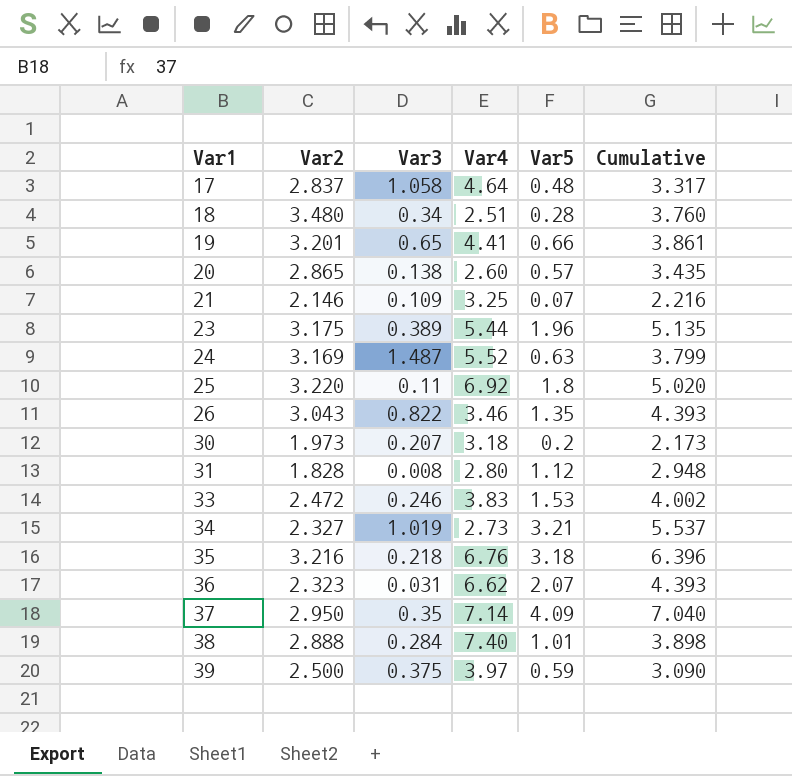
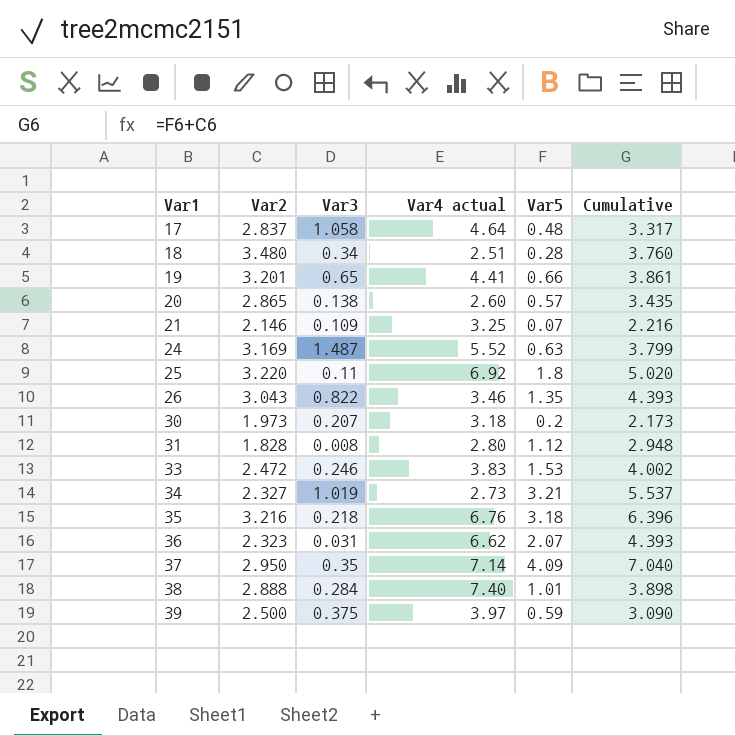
column name: Var4 -> Var4 actual
row 23: 3.175 | 0.389 | 5.44 | 1.96 | 5.135 -> none

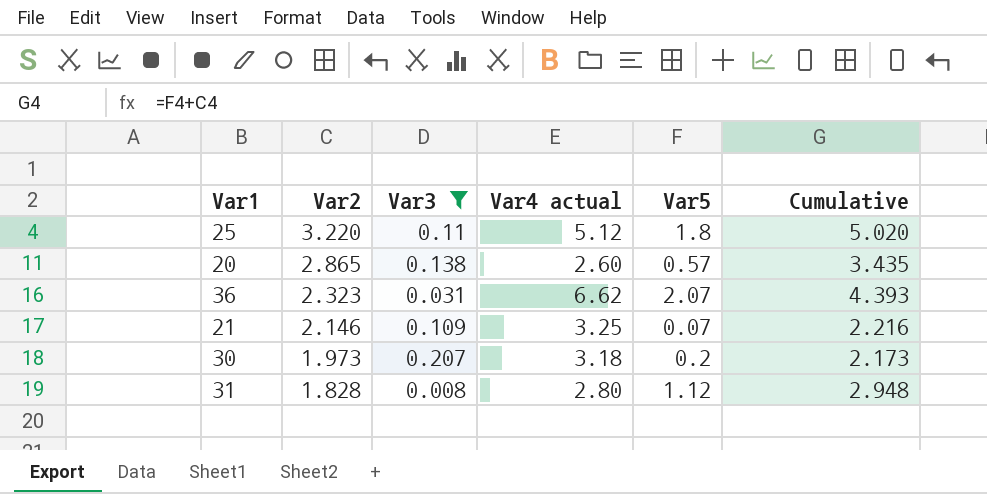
filter: none -> Var3 <= 0.207
row order: Var1 ascending -> Var2 descending
25 | Var4 actual: 6.92 -> 5.12

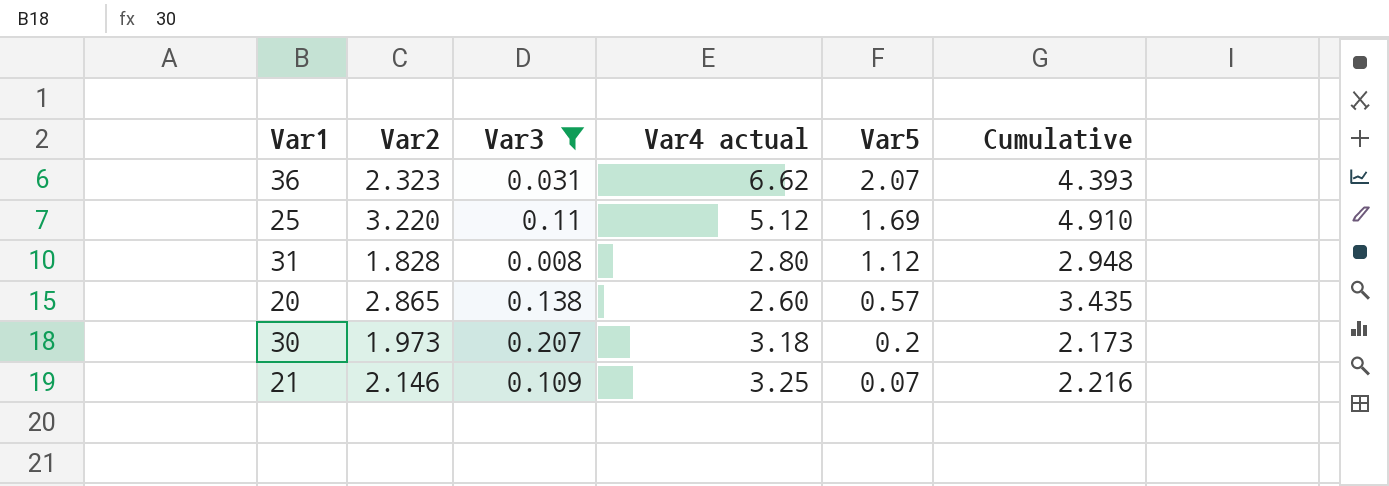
row order: Var2 descending -> Var5 descending
25 | Var5: 1.8 -> 1.69
25 | Cumulative: 5.020 -> 4.910

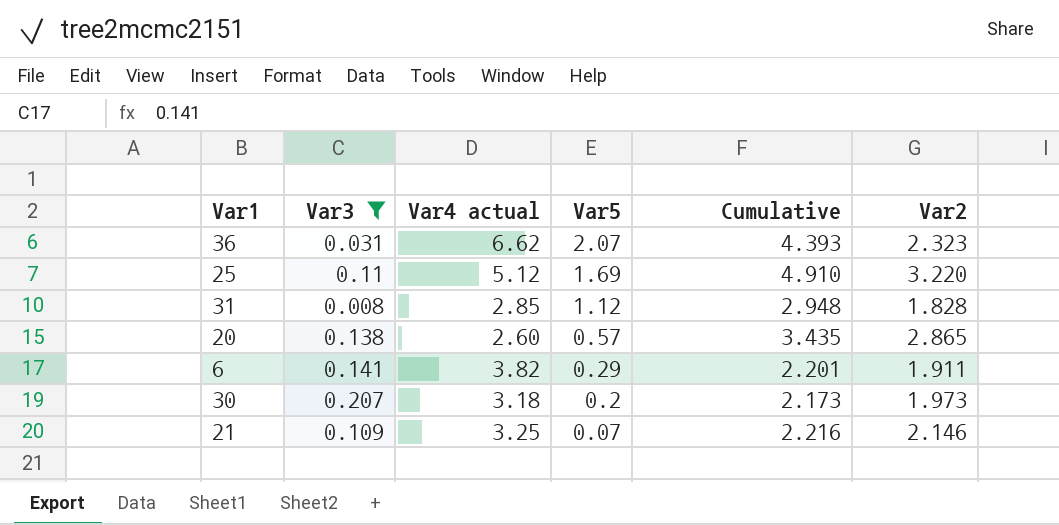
column Var2 | position: 2 -> 6
31 | Var4 actual: 2.80 -> 2.85
row 6: none -> 0.141 | 3.82 | 0.29 | 2.201 | 1.911

